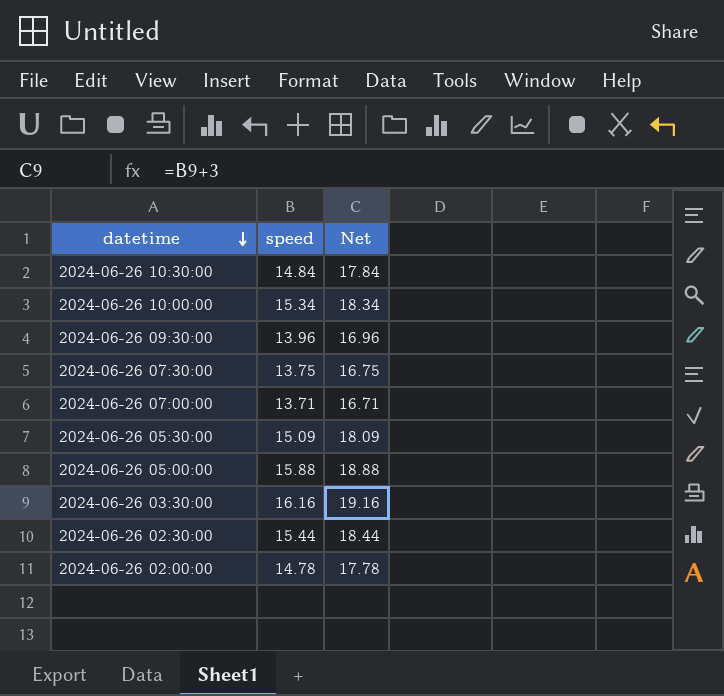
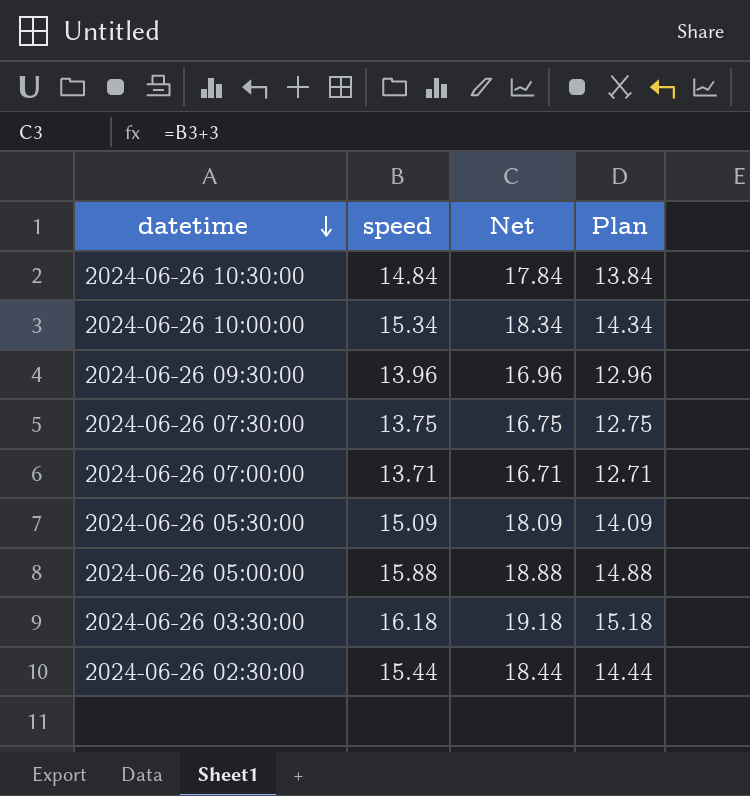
column Plan | formula: none -> [speed] - 1
row 2024-06-26 02:00:00: 14.78 | 17.78 -> none
2024-06-26 03:30:00 | speed: 16.16 -> 16.18
2024-06-26 03:30:00 | Net: 19.16 -> 19.18

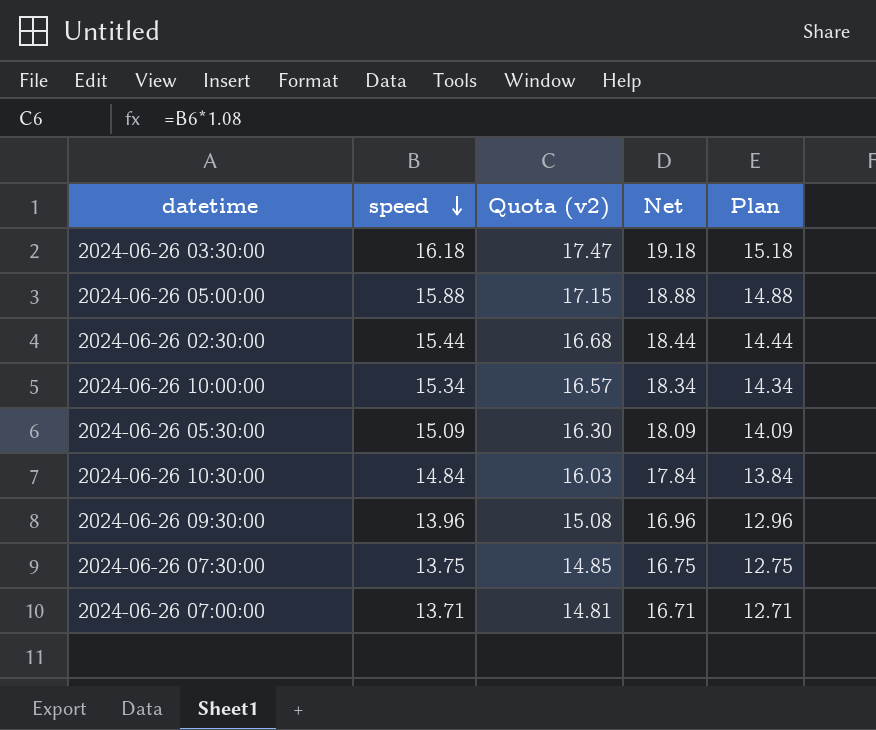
row order: datetime descending -> speed descending
column Quota (v2) | formula: none -> [speed] * 1.08

